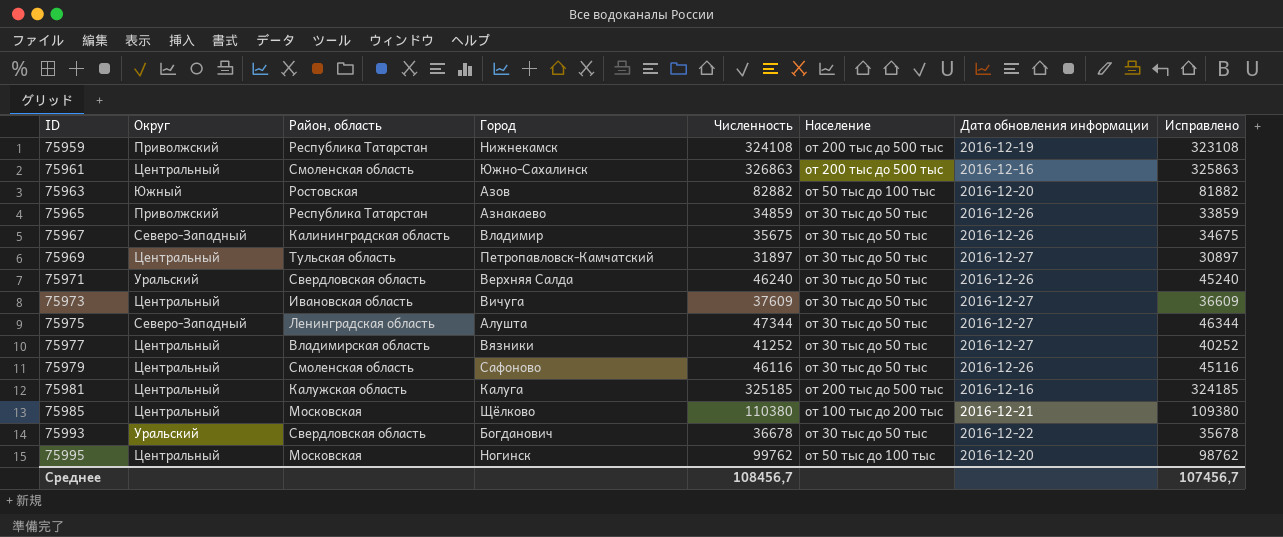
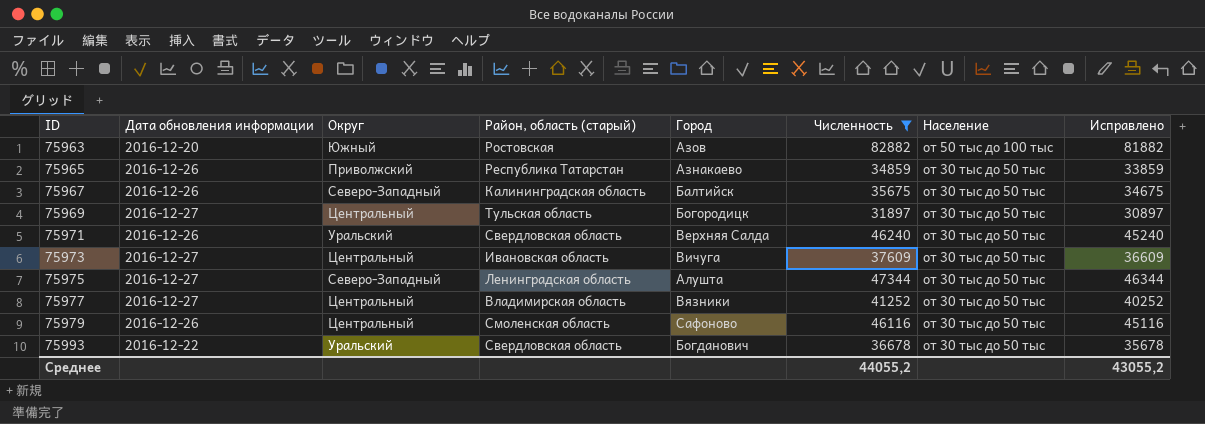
filter: none -> Численность <= 82882
column Дата обновления информации | position: 7 -> 2
column name: Район, область -> Район, область (старый)
75967 | Город: Владимир -> Балтийск
75969 | Город: Петропавловск-Камчатский -> Богородицк
Среднее | Численность: 108456,7 -> 44055,2
Среднее | Исправлено: 107456,7 -> 43055,2

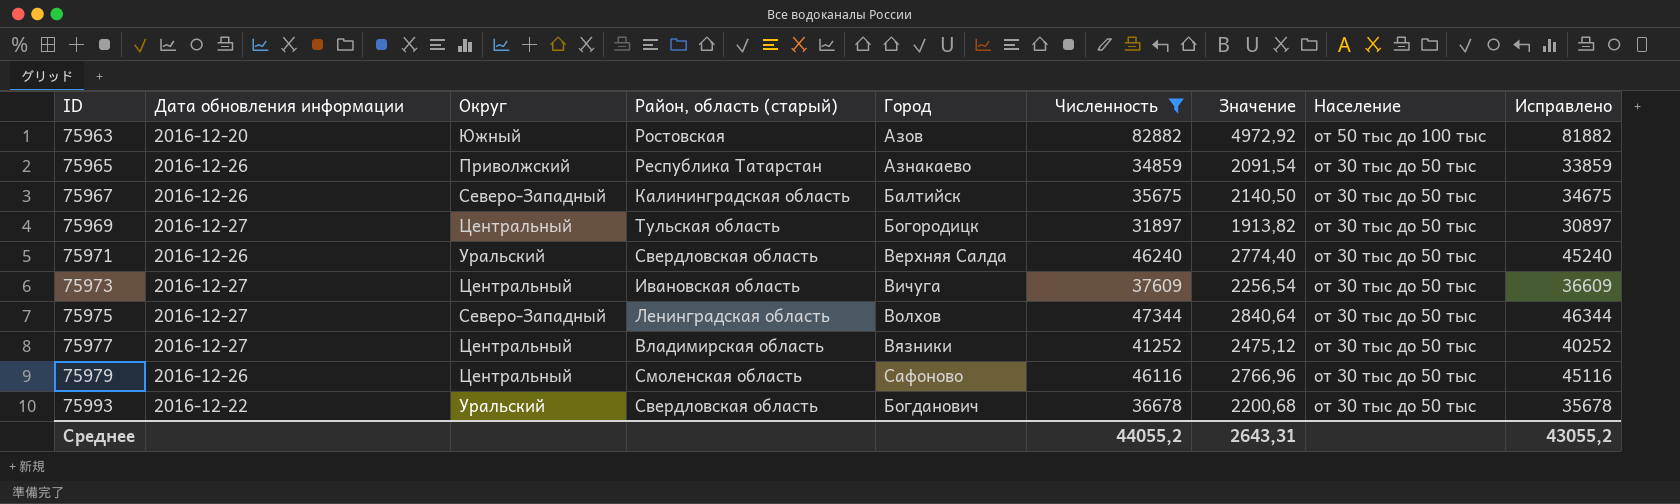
column Значение | formula: none -> [Численность] * 0,06
75975 | Город: Алушта -> Волхов

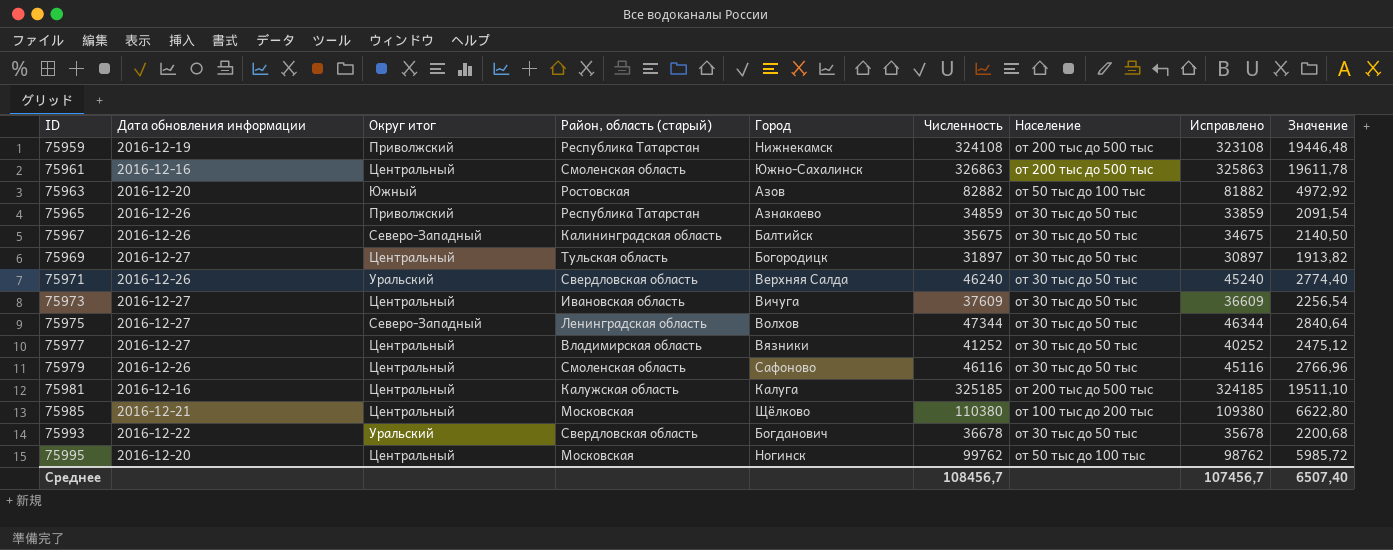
filter: Численность <= 82882 -> none
column name: Округ -> Округ итог
column Значение | position: 7 -> 9
Среднее | Численность: 44055,2 -> 108456,7
Среднее | Исправлено: 43055,2 -> 107456,7
Среднее | Значение: 2643,31 -> 6507,40

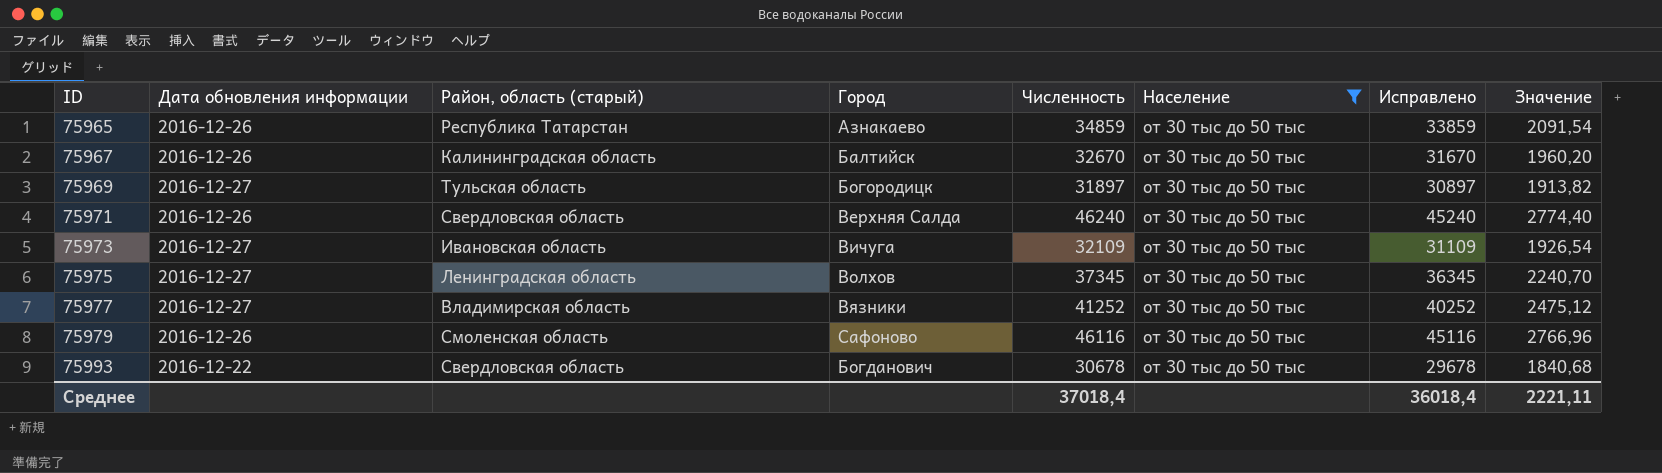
filter: none -> Население = от 30 тыс до 50 тыс
column Округ итог | position: 3 -> none
75967 | Численность: 35675 -> 32670
75967 | Исправлено: 34675 -> 31670
75967 | Значение: 2140,50 -> 1960,20
75973 | Численность: 37609 -> 32109
75973 | Исправлено: 36609 -> 31109
75973 | Значение: 2256,54 -> 1926,54
75975 | Численность: 47344 -> 37345
75975 | Исправлено: 46344 -> 36345
75975 | Значение: 2840,64 -> 2240,70
75993 | Численность: 36678 -> 30678
75993 | Исправлено: 35678 -> 29678
75993 | Значение: 2200,68 -> 1840,68
Среднее | Численность: 108456,7 -> 37018,4
Среднее | Исправлено: 107456,7 -> 36018,4
Среднее | Значение: 6507,40 -> 2221,11

